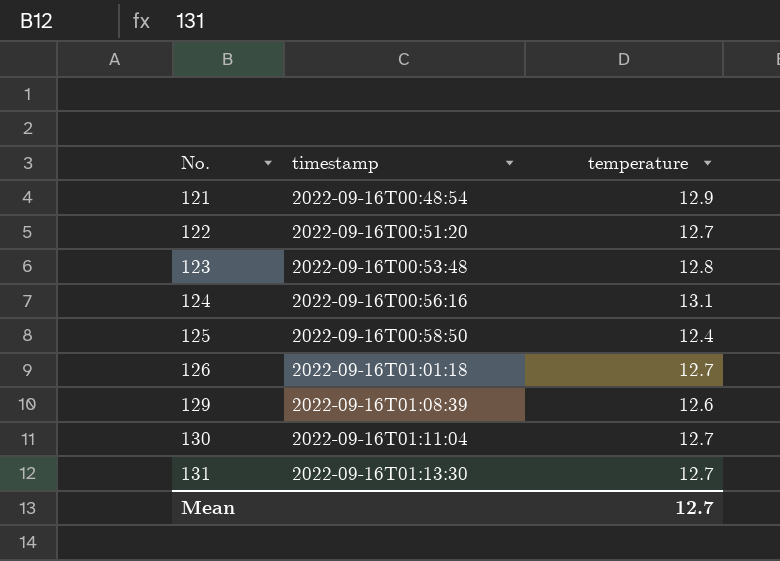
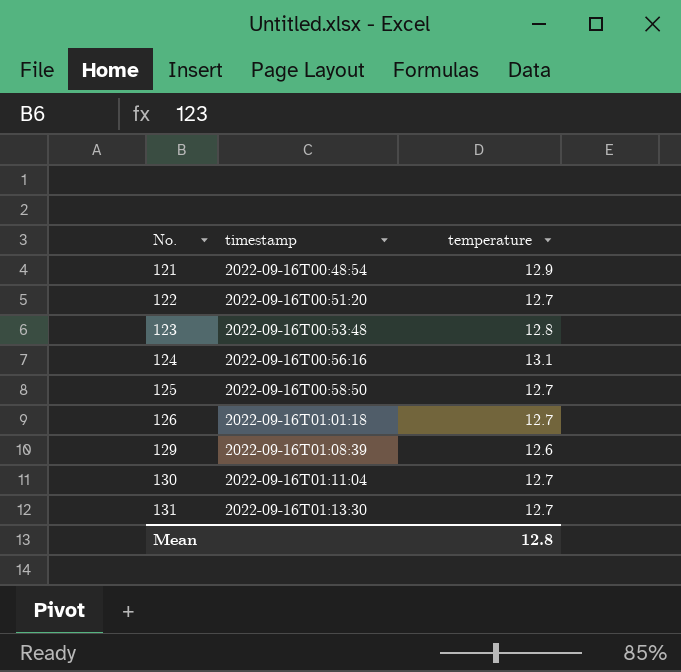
125 | temperature: 12.4 -> 12.7
Mean | temperature: 12.7 -> 12.8

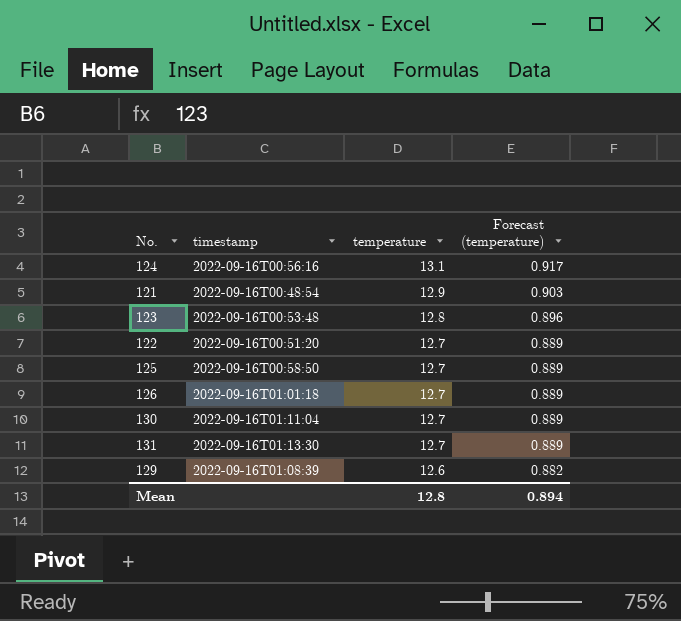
row order: No. ascending -> temperature descending
column Forecast (temperature) | formula: none -> [temperature] * 0.07

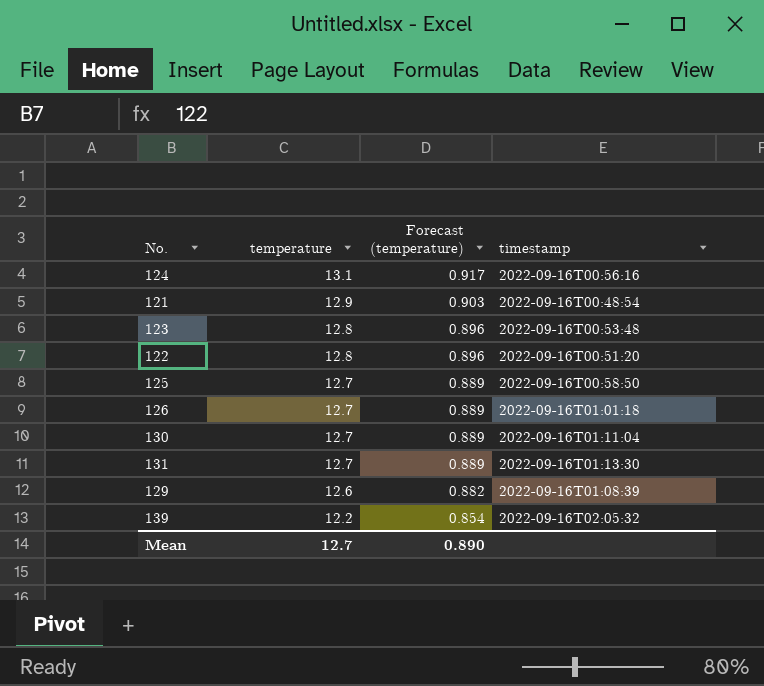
column timestamp | position: 2 -> 4
122 | temperature: 12.7 -> 12.8
122 | Forecast (temperature): 0.889 -> 0.896
row 139: none -> 12.2 | 0.854 | 2022-09-16T02:05:32
Mean | temperature: 12.8 -> 12.7
Mean | Forecast (temperature): 0.894 -> 0.890

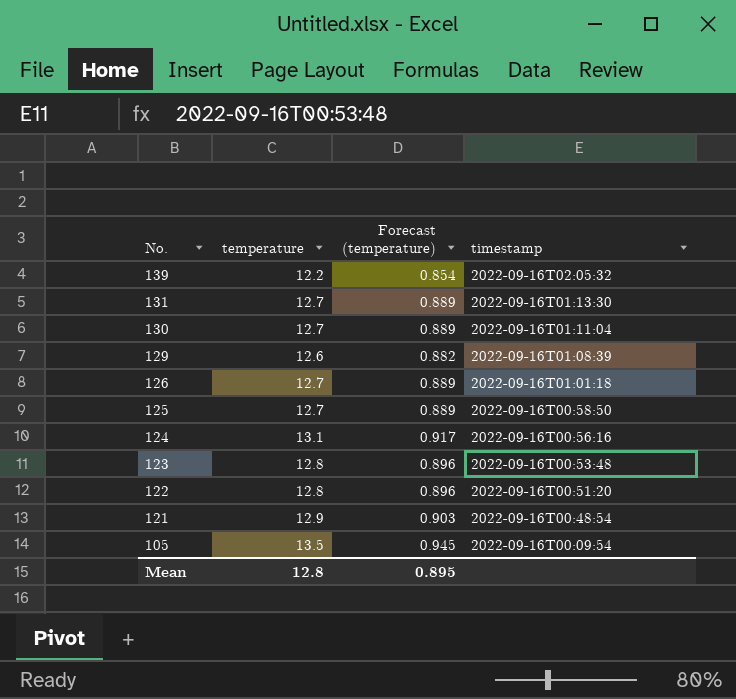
row order: temperature descending -> No. descending
row 105: none -> 13.5 | 0.945 | 2022-09-16T00:09:54
Mean | temperature: 12.7 -> 12.8
Mean | Forecast (temperature): 0.890 -> 0.895

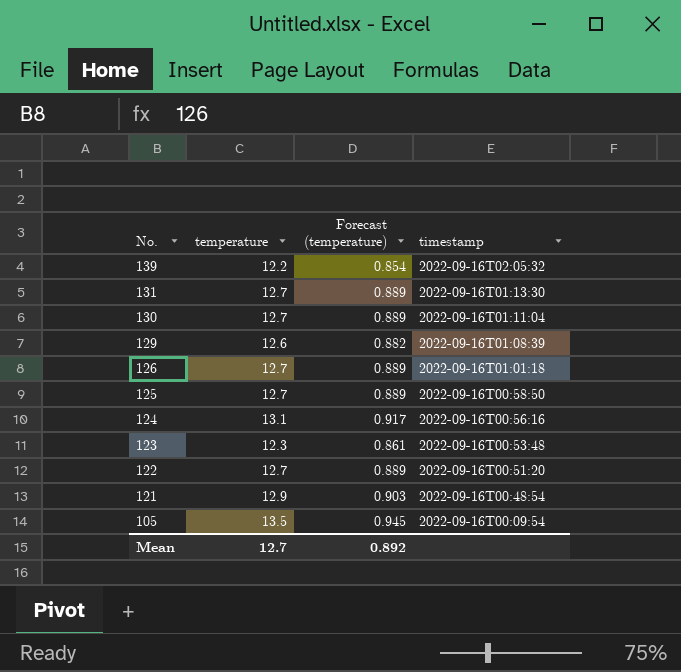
123 | temperature: 12.8 -> 12.3
123 | Forecast (temperature): 0.896 -> 0.861
122 | temperature: 12.8 -> 12.7
122 | Forecast (temperature): 0.896 -> 0.889
Mean | temperature: 12.8 -> 12.7
Mean | Forecast (temperature): 0.895 -> 0.892

